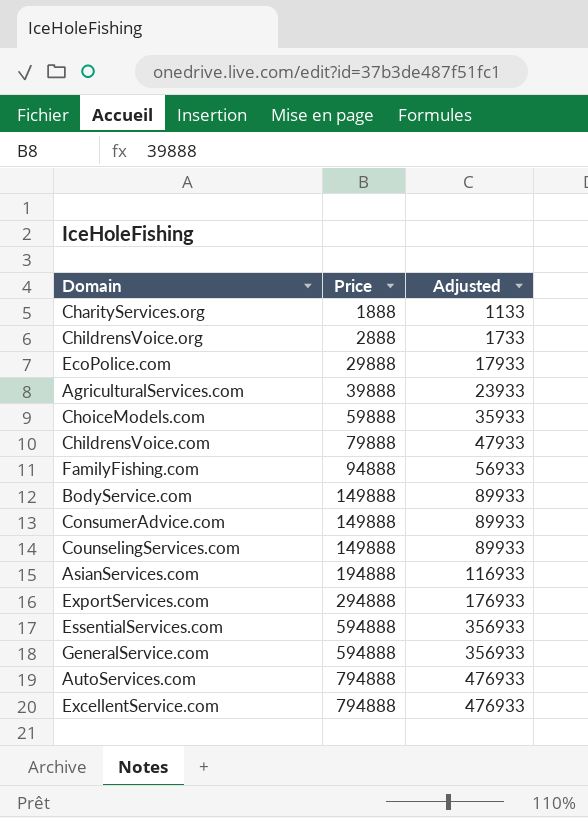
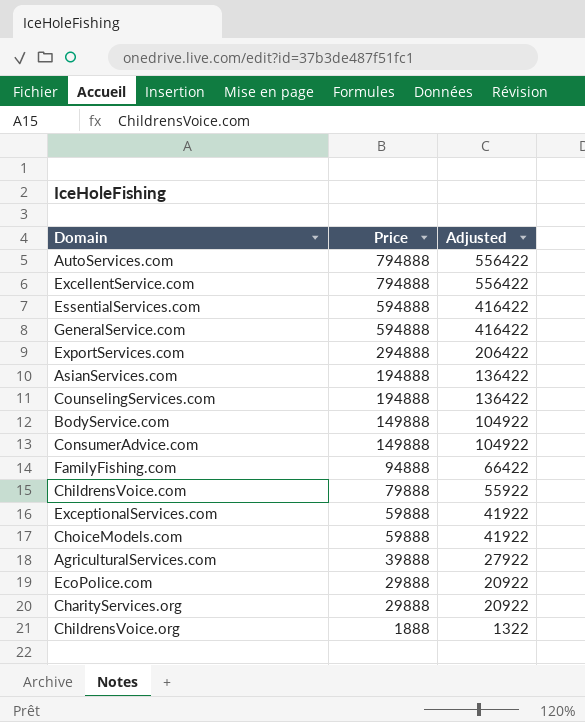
row order: Price ascending -> Price descending
column Adjusted | formula: [Price] * 0.6 -> [Price] * 0.7
CounselingServices.com | Price: 149888 -> 194888
row ExceptionalServices.com: none -> 59888 | 41922
CharityServices.org | Price: 1888 -> 29888
ChildrensVoice.org | Price: 2888 -> 1888

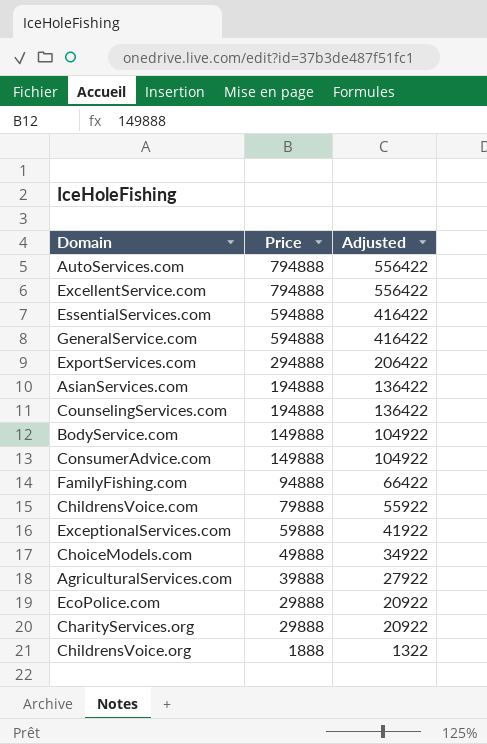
ChoiceModels.com | Price: 59888 -> 49888
ChoiceModels.com | Adjusted: 41922 -> 34922

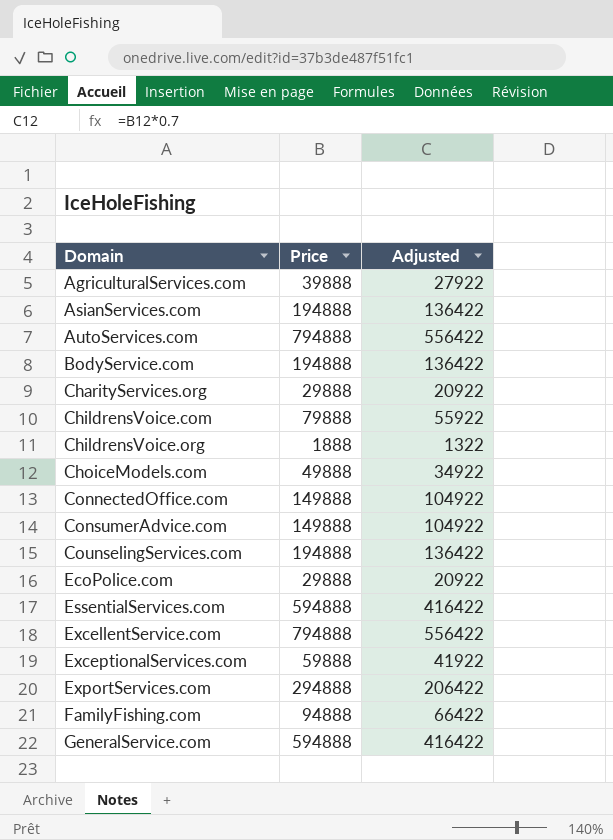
row order: Price descending -> Domain ascending
BodyService.com | Price: 149888 -> 194888
BodyService.com | Adjusted: 104922 -> 136422
row ConnectedOffice.com: none -> 149888 | 104922

